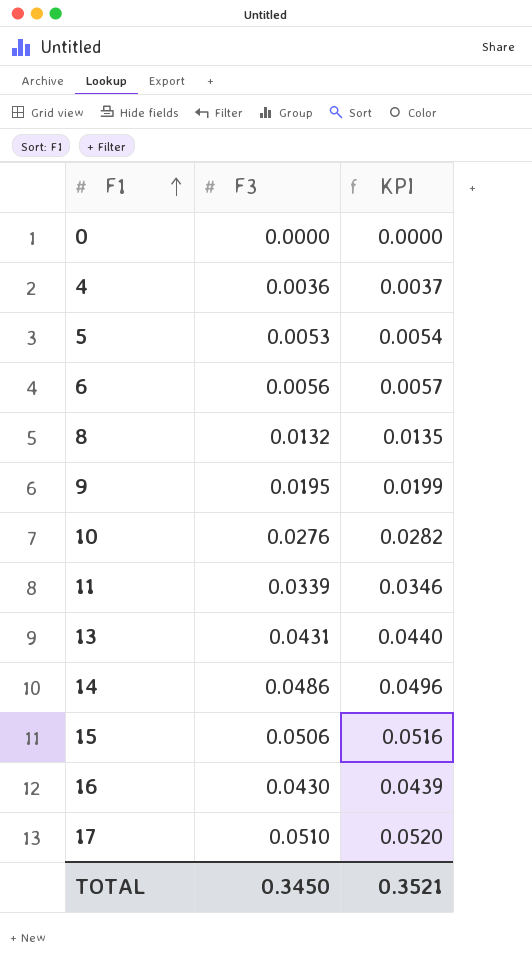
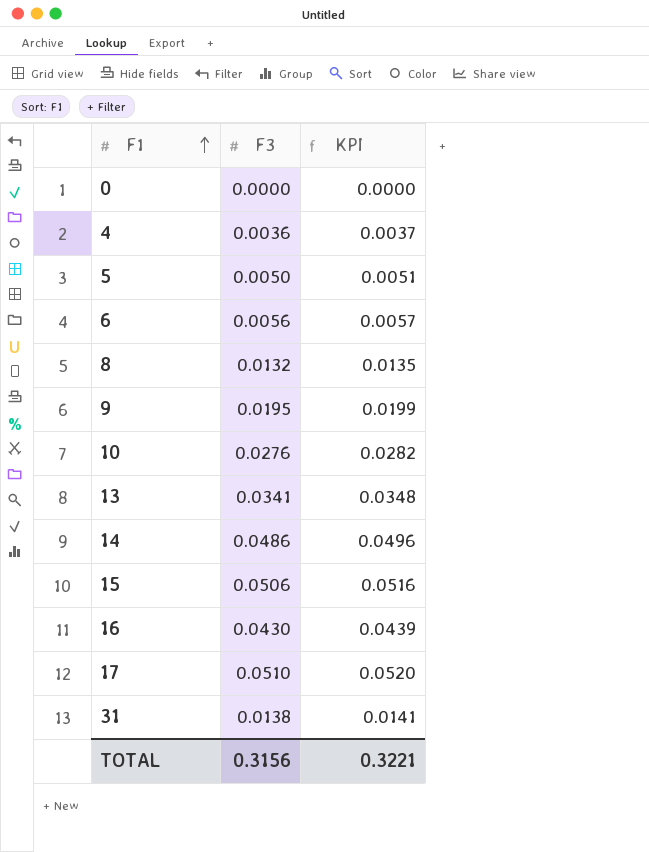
row 11: 0.0339 | 0.0346 -> none
5 | F3: 0.0053 -> 0.0050
5 | KPI: 0.0054 -> 0.0051
13 | F3: 0.0431 -> 0.0341
13 | KPI: 0.0440 -> 0.0348
row 31: none -> 0.0138 | 0.0141
TOTAL | F3: 0.3450 -> 0.3156
TOTAL | KPI: 0.3521 -> 0.3221

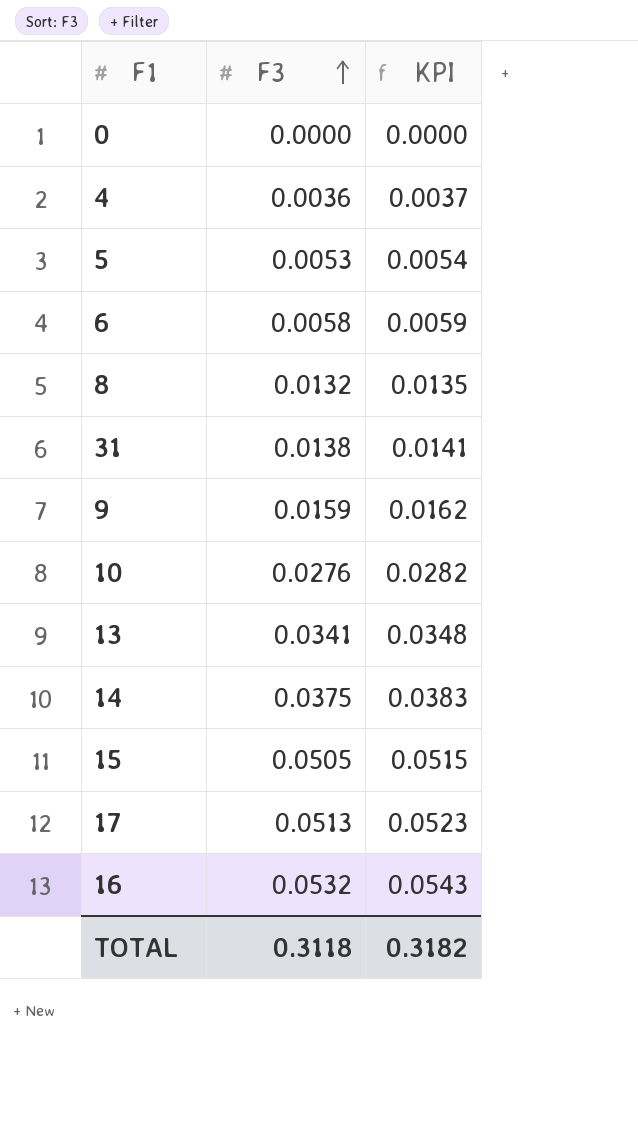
row order: F1 ascending -> F3 ascending
5 | F3: 0.0050 -> 0.0053
5 | KPI: 0.0051 -> 0.0054
6 | F3: 0.0056 -> 0.0058
6 | KPI: 0.0057 -> 0.0059
9 | F3: 0.0195 -> 0.0159
9 | KPI: 0.0199 -> 0.0162
14 | F3: 0.0486 -> 0.0375
14 | KPI: 0.0496 -> 0.0383
15 | F3: 0.0506 -> 0.0505
15 | KPI: 0.0516 -> 0.0515
17 | F3: 0.0510 -> 0.0513
17 | KPI: 0.0520 -> 0.0523
16 | F3: 0.0430 -> 0.0532
16 | KPI: 0.0439 -> 0.0543
TOTAL | F3: 0.3156 -> 0.3118
TOTAL | KPI: 0.3221 -> 0.3182

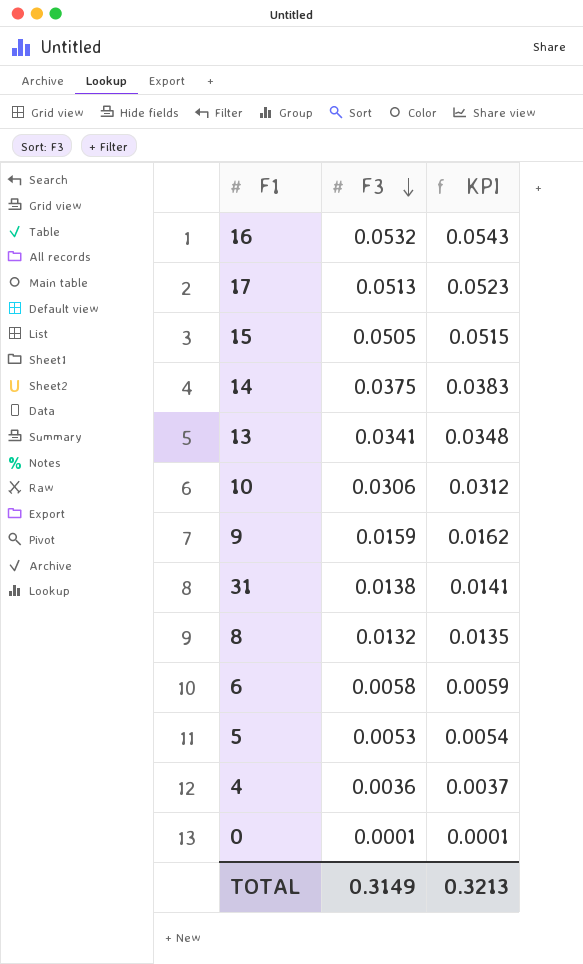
row order: F3 ascending -> F3 descending
10 | F3: 0.0276 -> 0.0306
10 | KPI: 0.0282 -> 0.0312
0 | F3: 0.0000 -> 0.0001
0 | KPI: 0.0000 -> 0.0001
TOTAL | F3: 0.3118 -> 0.3149
TOTAL | KPI: 0.3182 -> 0.3213

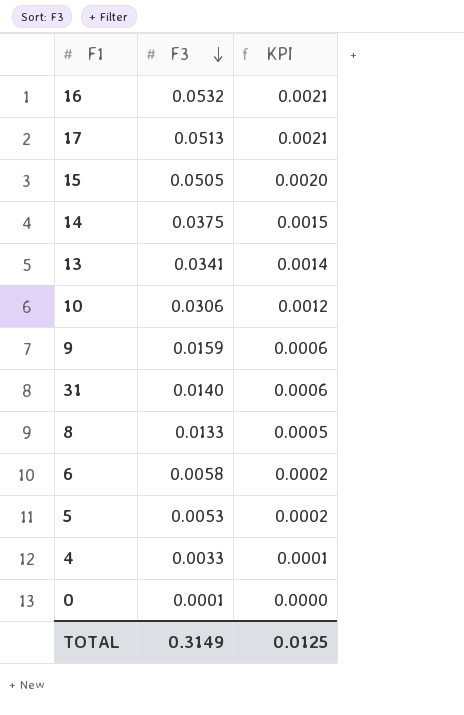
column KPI | formula: [F3] * 1.02 -> [F3] * 0.04
31 | F3: 0.0138 -> 0.0140
8 | F3: 0.0132 -> 0.0133
4 | F3: 0.0036 -> 0.0033
TOTAL | KPI: 0.3213 -> 0.0125

